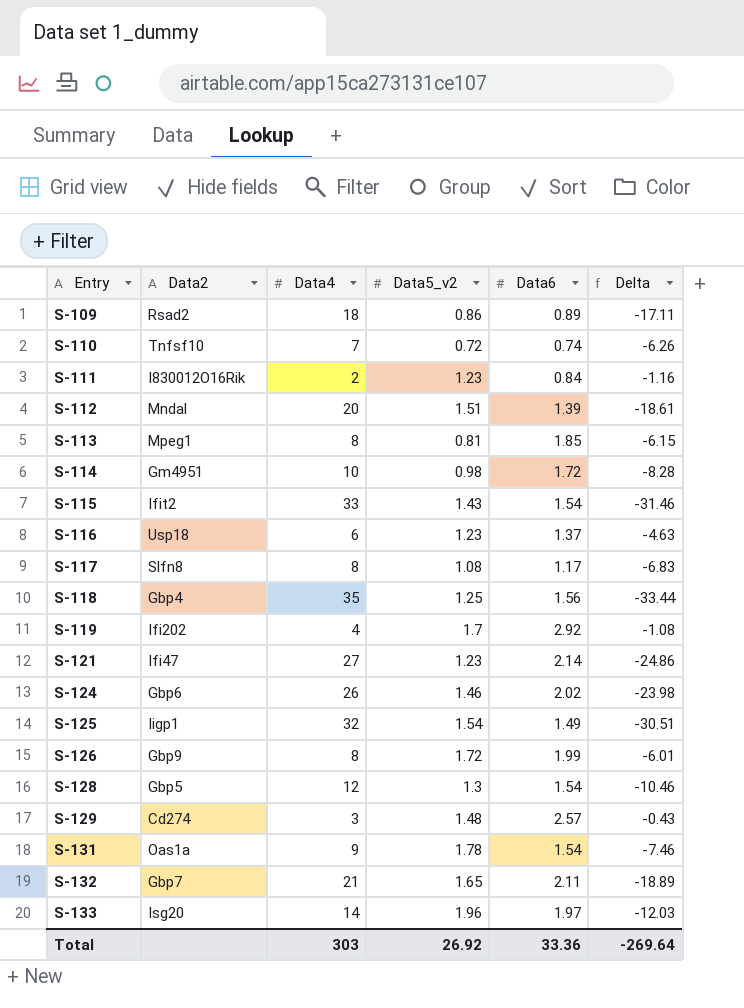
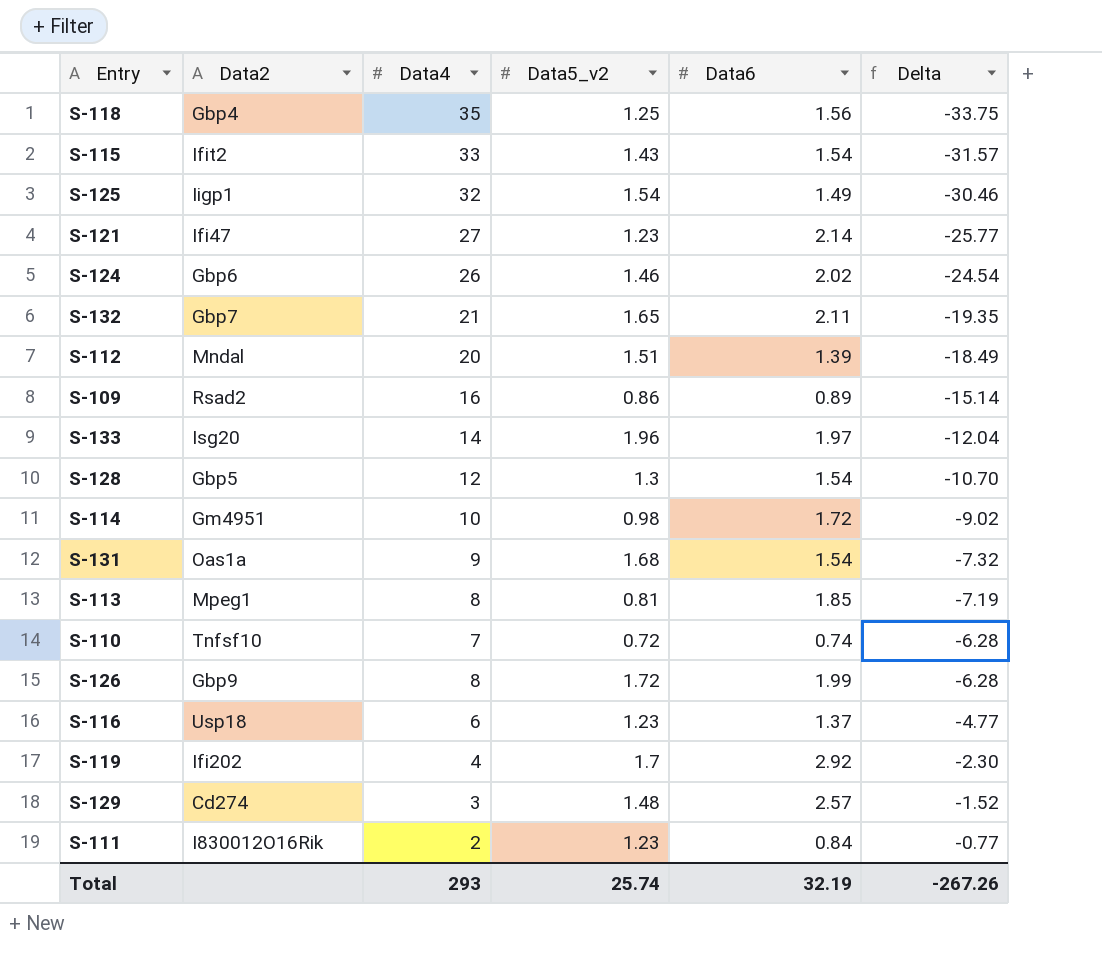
row order: Entry ascending -> Delta ascending
column Delta | formula: [Data6] - [Data4] -> [Data5_v2] - [Data4]
row S-117: Slfn8 | 8 | 1.08 | 1.17 | -6.83 -> none
S-109 | Data4: 18 -> 16
S-131 | Data5_v2: 1.78 -> 1.68
Total | Data4: 303 -> 293
Total | Data5_v2: 26.92 -> 25.74
Total | Data6: 33.36 -> 32.19
Total | Delta: -269.64 -> -267.26

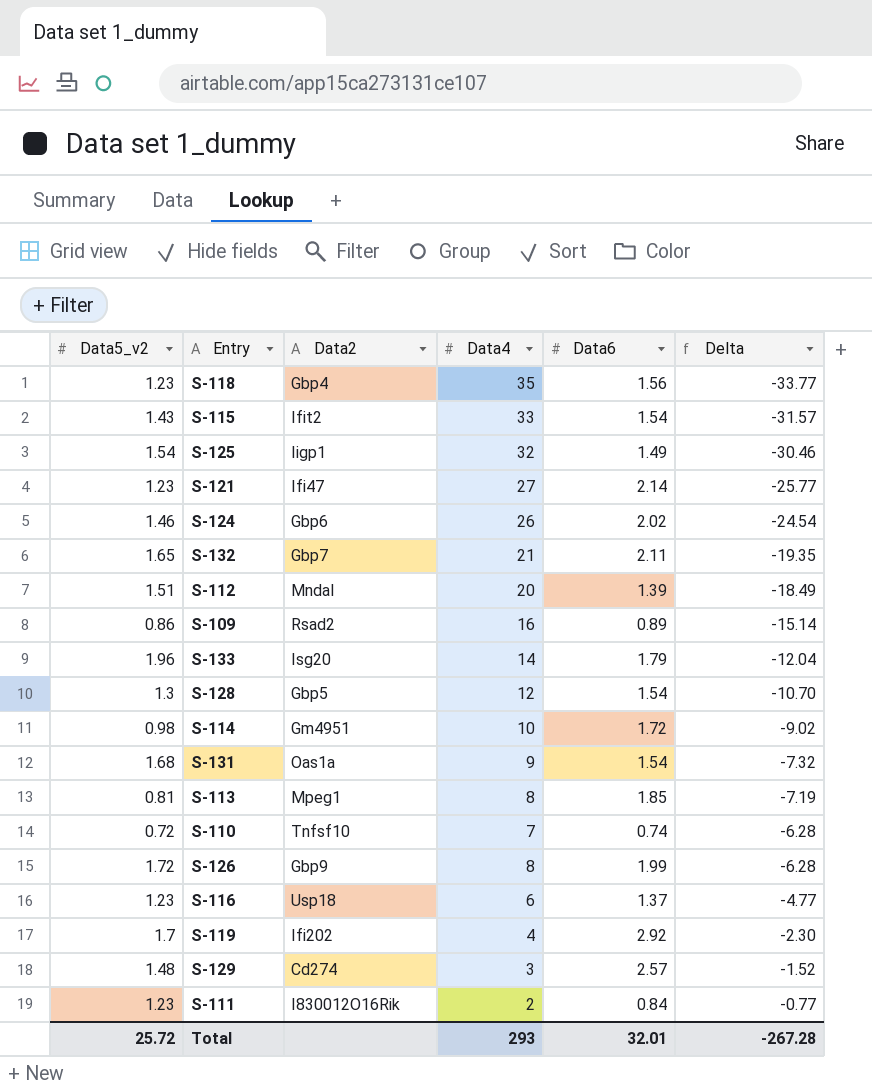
column Data5_v2 | position: 4 -> 1
S-118 | Data5_v2: 1.25 -> 1.23
S-118 | Delta: -33.75 -> -33.77
S-133 | Data6: 1.97 -> 1.79
Total | Data5_v2: 25.74 -> 25.72
Total | Data6: 32.19 -> 32.01
Total | Delta: -267.26 -> -267.28

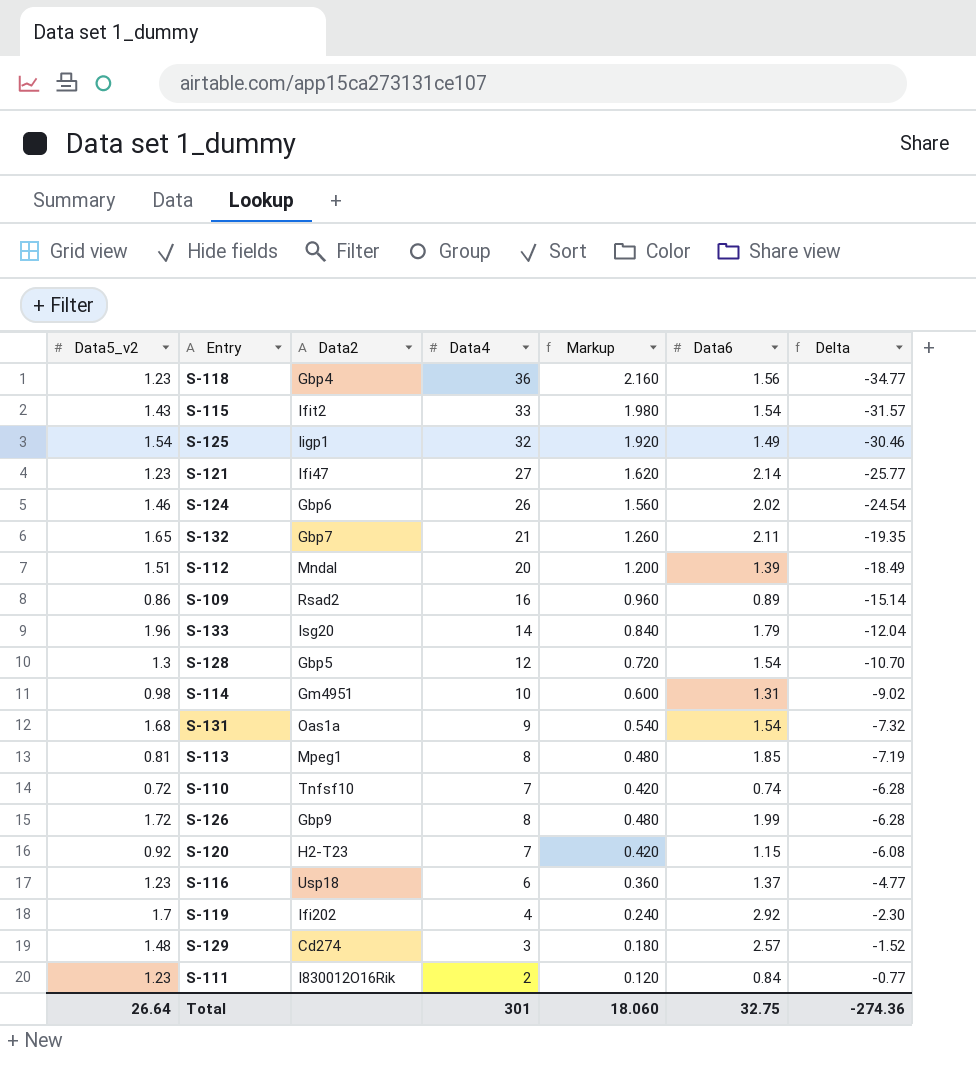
column Markup | formula: none -> [Data4] * 0.06
S-118 | Data4: 35 -> 36
S-118 | Delta: -33.77 -> -34.77
S-114 | Data6: 1.72 -> 1.31
row S-120: none -> 0.92 | H2-T23 | 7 | 0.420 | 1.15 | -6.08
Total | Data5_v2: 25.72 -> 26.64
Total | Data4: 293 -> 301
Total | Data6: 32.01 -> 32.75
Total | Delta: -267.28 -> -274.36

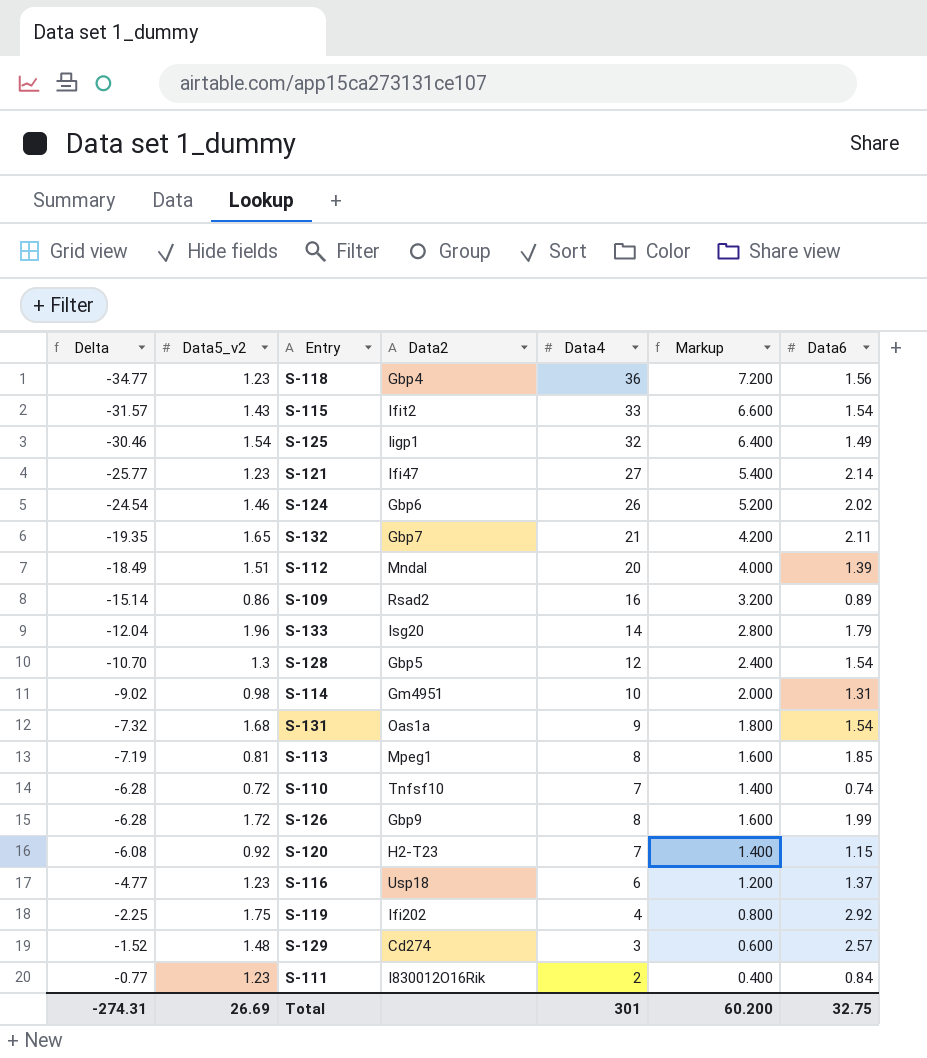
column Delta | position: 7 -> 1
column Markup | formula: [Data4] * 0.06 -> [Data4] * 0.2
S-119 | Delta: -2.30 -> -2.25
S-119 | Data5_v2: 1.7 -> 1.75
Total | Delta: -274.36 -> -274.31
Total | Data5_v2: 26.64 -> 26.69
Total | Markup: 18.060 -> 60.200

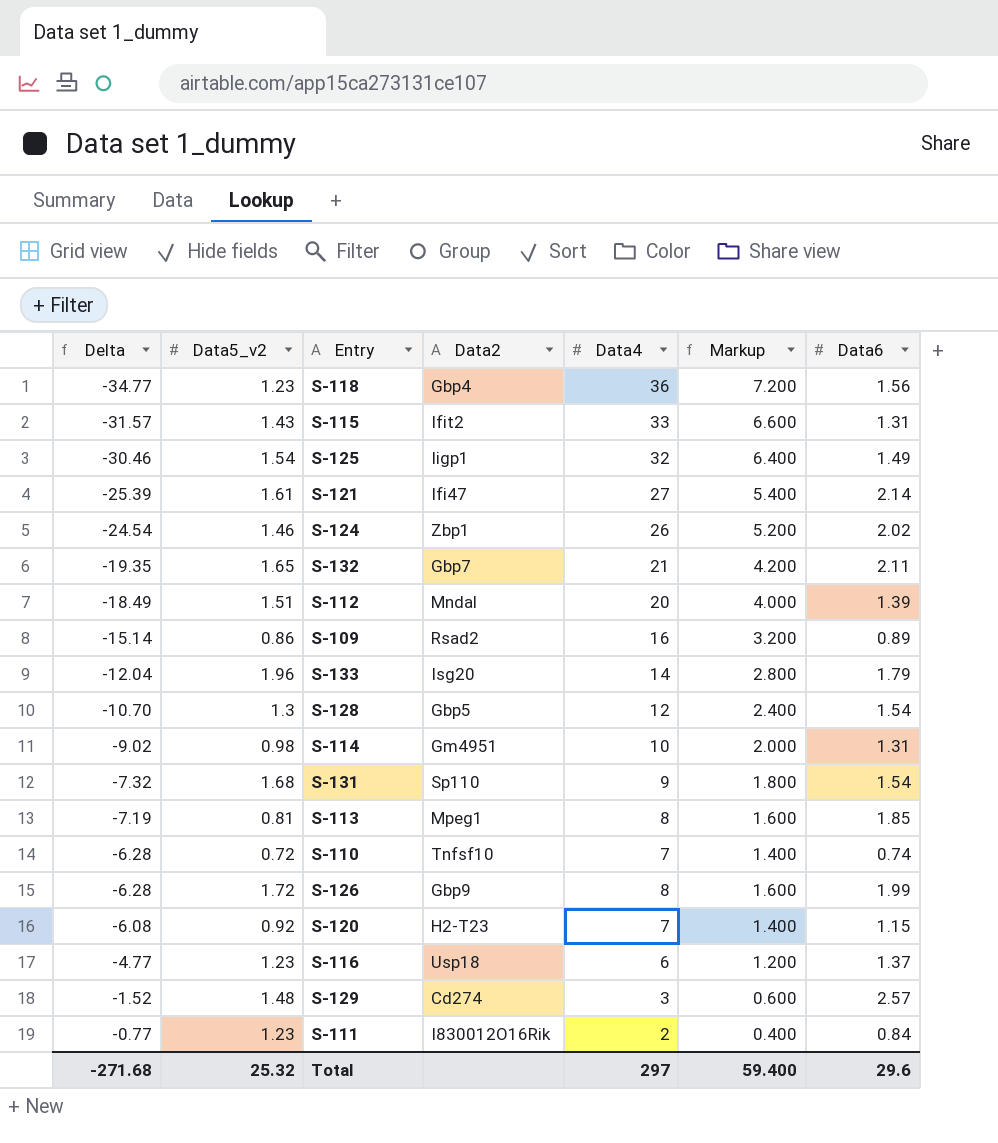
row S-119: -2.25 | 1.75 | Ifi202 | 4 | 0.800 | 2.92 -> none
S-115 | Data6: 1.54 -> 1.31
S-121 | Delta: -25.77 -> -25.39
S-121 | Data5_v2: 1.23 -> 1.61
S-124 | Data2: Gbp6 -> Zbp1
S-131 | Data2: Oas1a -> Sp110
Total | Delta: -274.31 -> -271.68
Total | Data5_v2: 26.69 -> 25.32
Total | Data4: 301 -> 297
Total | Markup: 60.200 -> 59.400
Total | Data6: 32.75 -> 29.6

